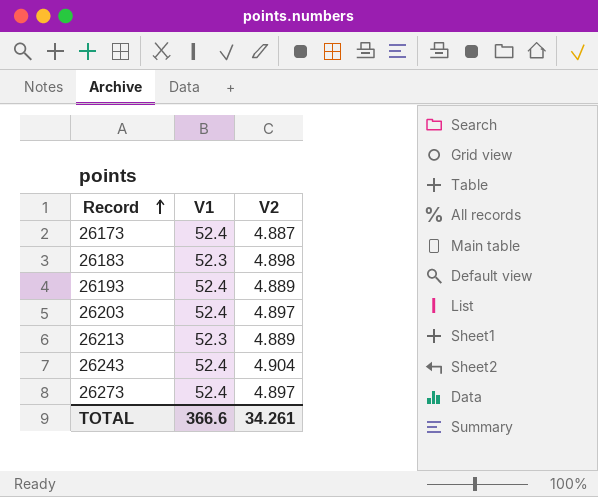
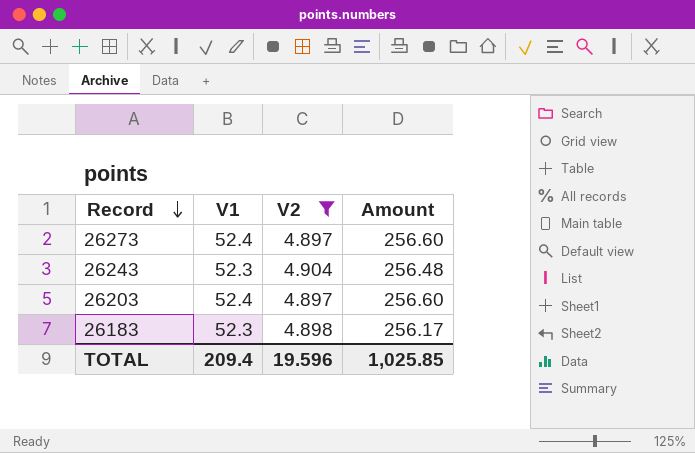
filter: none -> V2 >= 4.897
row order: Record ascending -> Record descending
column Amount | formula: none -> [V1] * [V2]
26243 | V1: 52.4 -> 52.3
TOTAL | V1: 366.6 -> 209.4
TOTAL | V2: 34.261 -> 19.596

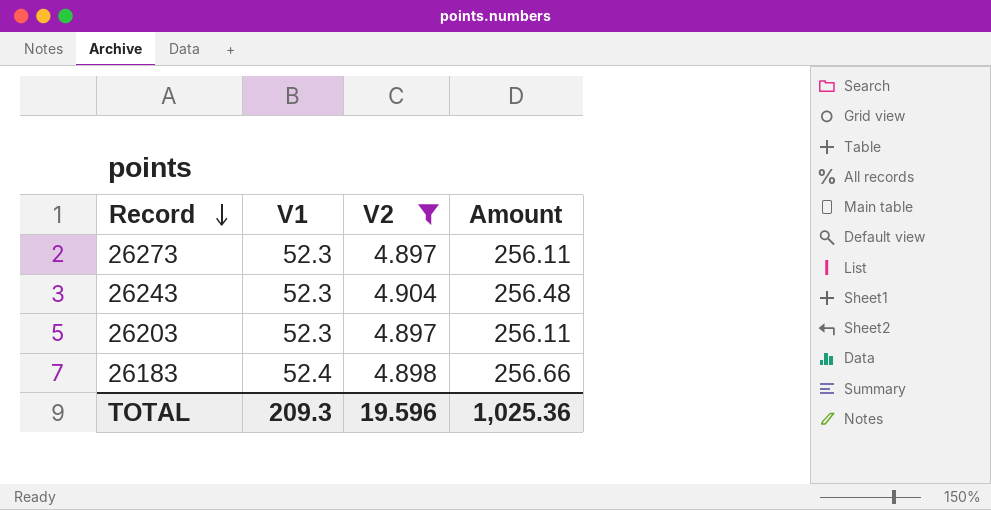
26273 | V1: 52.4 -> 52.3
26273 | Amount: 256.60 -> 256.11
26203 | V1: 52.4 -> 52.3
26203 | Amount: 256.60 -> 256.11
26183 | V1: 52.3 -> 52.4
26183 | Amount: 256.17 -> 256.66
TOTAL | V1: 209.4 -> 209.3
TOTAL | Amount: 1,025.85 -> 1,025.36

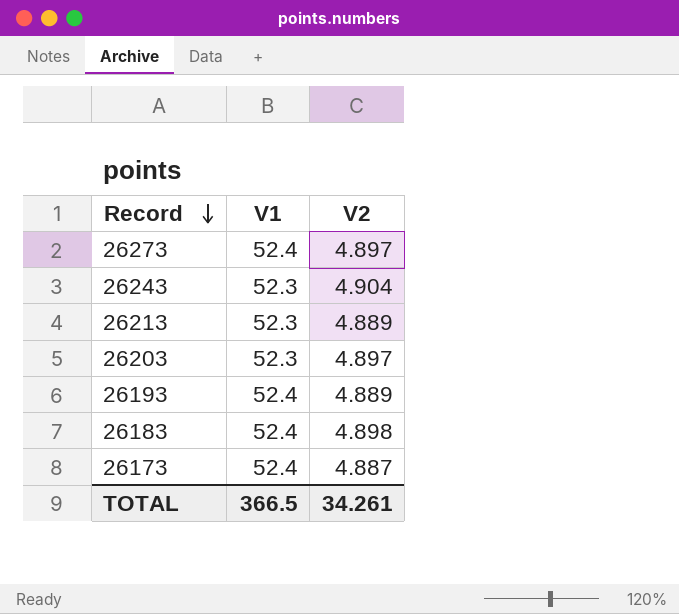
filter: V2 >= 4.897 -> none
column Amount | formula: [V1] * [V2] -> none
26273 | V1: 52.3 -> 52.4
TOTAL | V1: 209.3 -> 366.5
TOTAL | V2: 19.596 -> 34.261

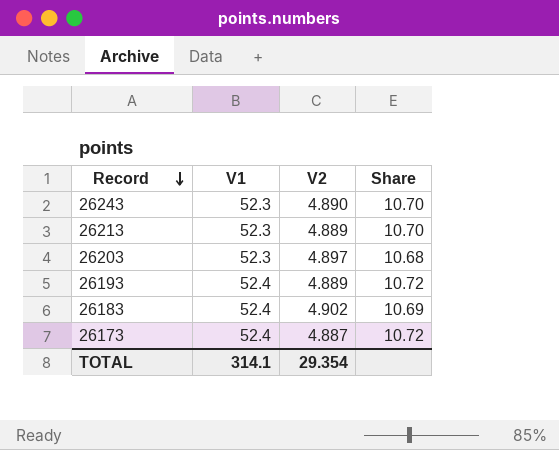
column Share | formula: none -> [V1] / [V2]
row 26273: 52.4 | 4.897 -> none
26243 | V2: 4.904 -> 4.890
26183 | V2: 4.898 -> 4.902
TOTAL | V1: 366.5 -> 314.1
TOTAL | V2: 34.261 -> 29.354

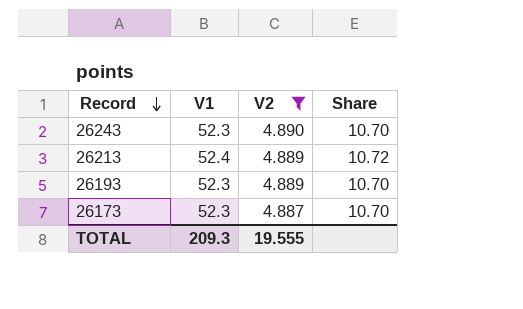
filter: none -> V2 <= 4.890
26213 | V1: 52.3 -> 52.4
26213 | Share: 10.70 -> 10.72
26193 | V1: 52.4 -> 52.3
26193 | Share: 10.72 -> 10.70
26173 | V1: 52.4 -> 52.3
26173 | Share: 10.72 -> 10.70
TOTAL | V1: 314.1 -> 209.3
TOTAL | V2: 29.354 -> 19.555

